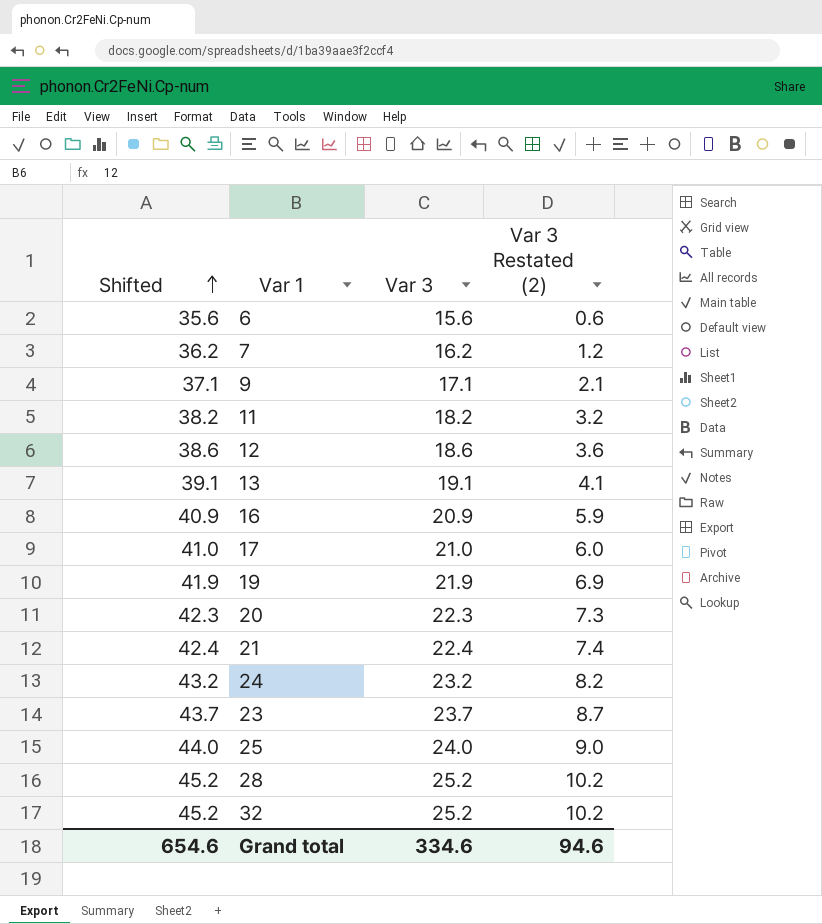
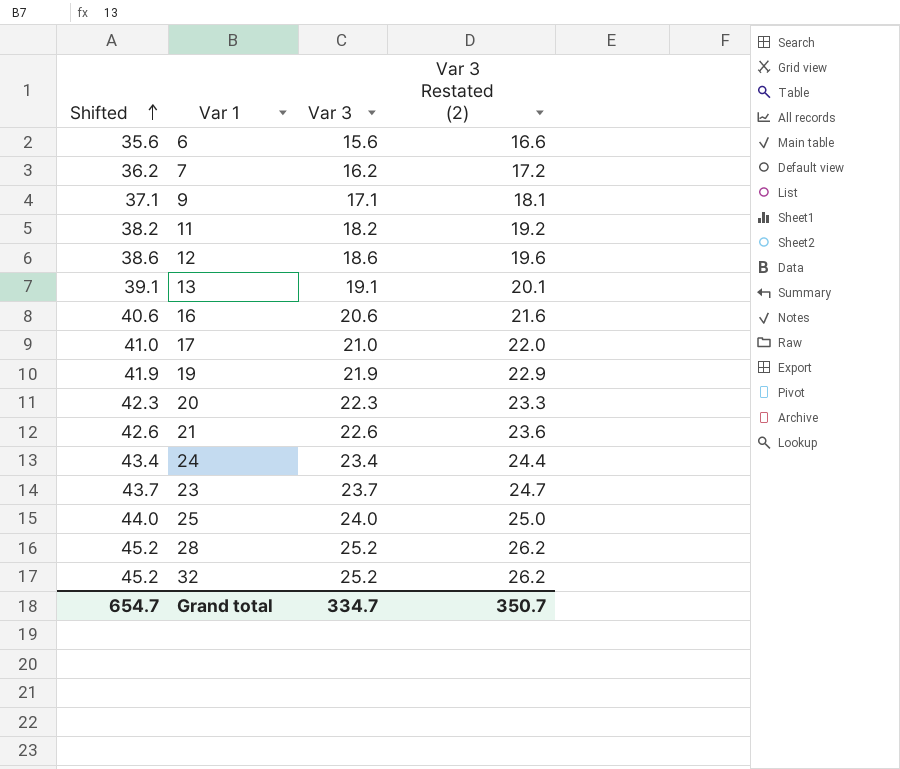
column Var 3 Restated (2) | formula: [Var 3] - 15 -> [Var 3] + 1
16 | Shifted: 40.9 -> 40.6
16 | Var 3: 20.9 -> 20.6
21 | Shifted: 42.4 -> 42.6
21 | Var 3: 22.4 -> 22.6
24 | Shifted: 43.2 -> 43.4
24 | Var 3: 23.2 -> 23.4
Grand total | Shifted: 654.6 -> 654.7
Grand total | Var 3: 334.6 -> 334.7
Grand total | Var 3 Restated (2): 94.6 -> 350.7

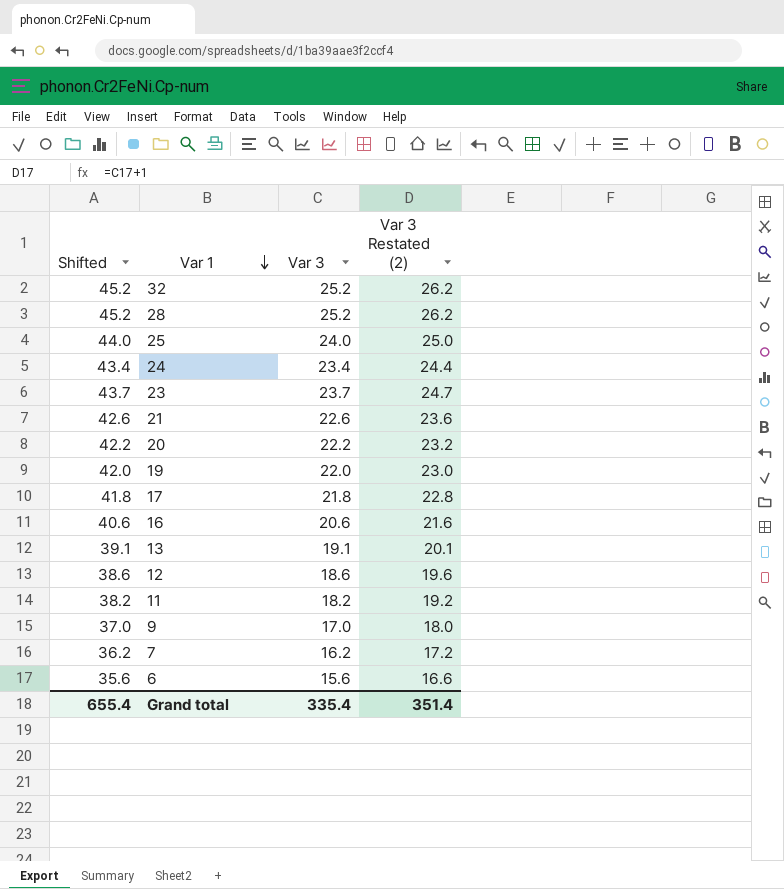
row order: Shifted ascending -> Var 1 descending
20 | Shifted: 42.3 -> 42.2
20 | Var 3: 22.3 -> 22.2
20 | Var 3 Restated (2): 23.3 -> 23.2
19 | Shifted: 41.9 -> 42.0
19 | Var 3: 21.9 -> 22.0
19 | Var 3 Restated (2): 22.9 -> 23.0
17 | Shifted: 41.0 -> 41.8
17 | Var 3: 21.0 -> 21.8
17 | Var 3 Restated (2): 22.0 -> 22.8
9 | Shifted: 37.1 -> 37.0
9 | Var 3: 17.1 -> 17.0
9 | Var 3 Restated (2): 18.1 -> 18.0
Grand total | Shifted: 654.7 -> 655.4
Grand total | Var 3: 334.7 -> 335.4
Grand total | Var 3 Restated (2): 350.7 -> 351.4

